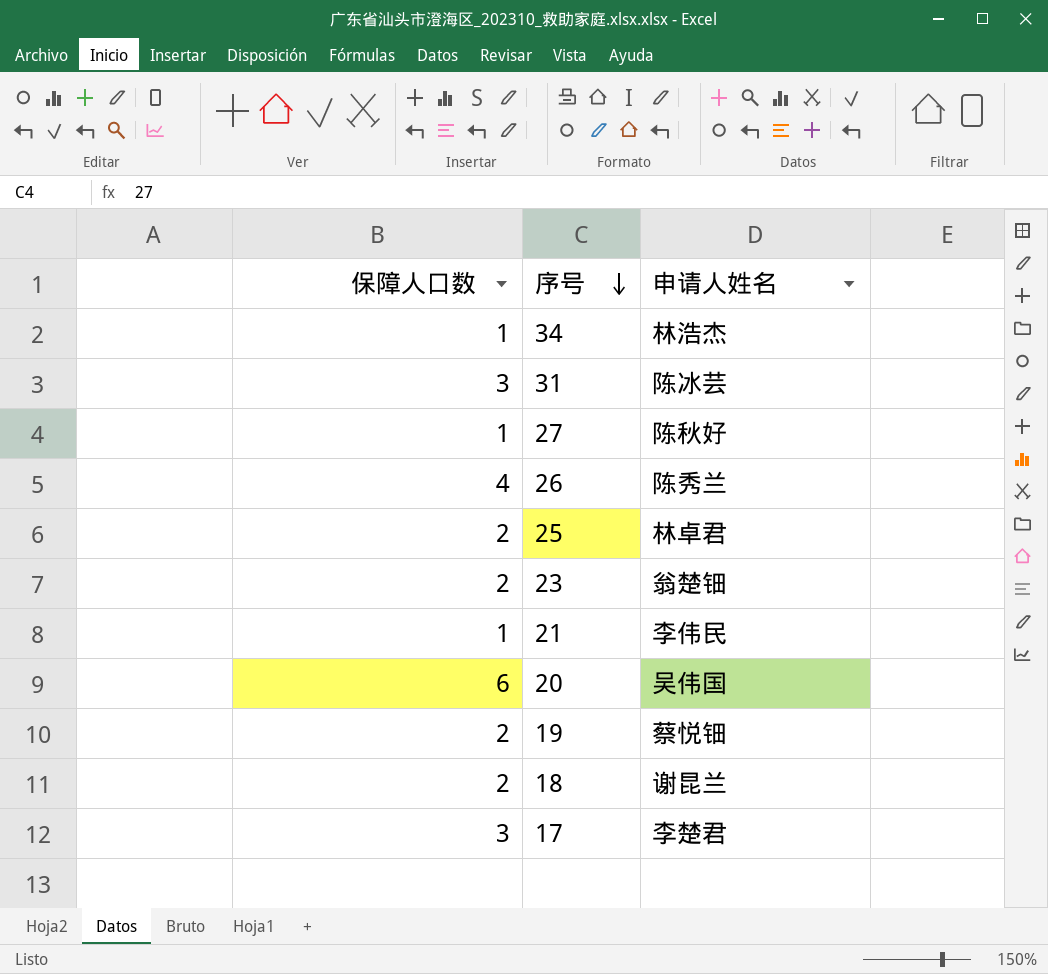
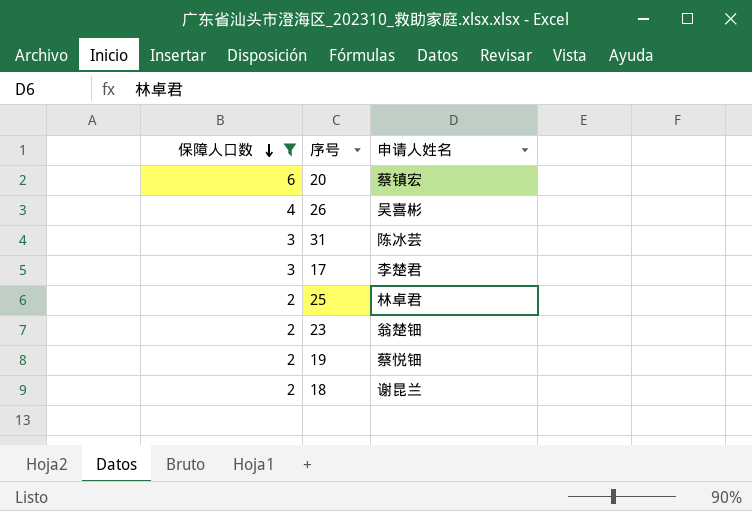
filter: none -> 保障人口数 != 1
row order: 序号 descending -> 保障人口数 descending
20 | 申请人姓名: 吴伟国 -> 蔡镇宏
26 | 申请人姓名: 陈秀兰 -> 吴喜彬

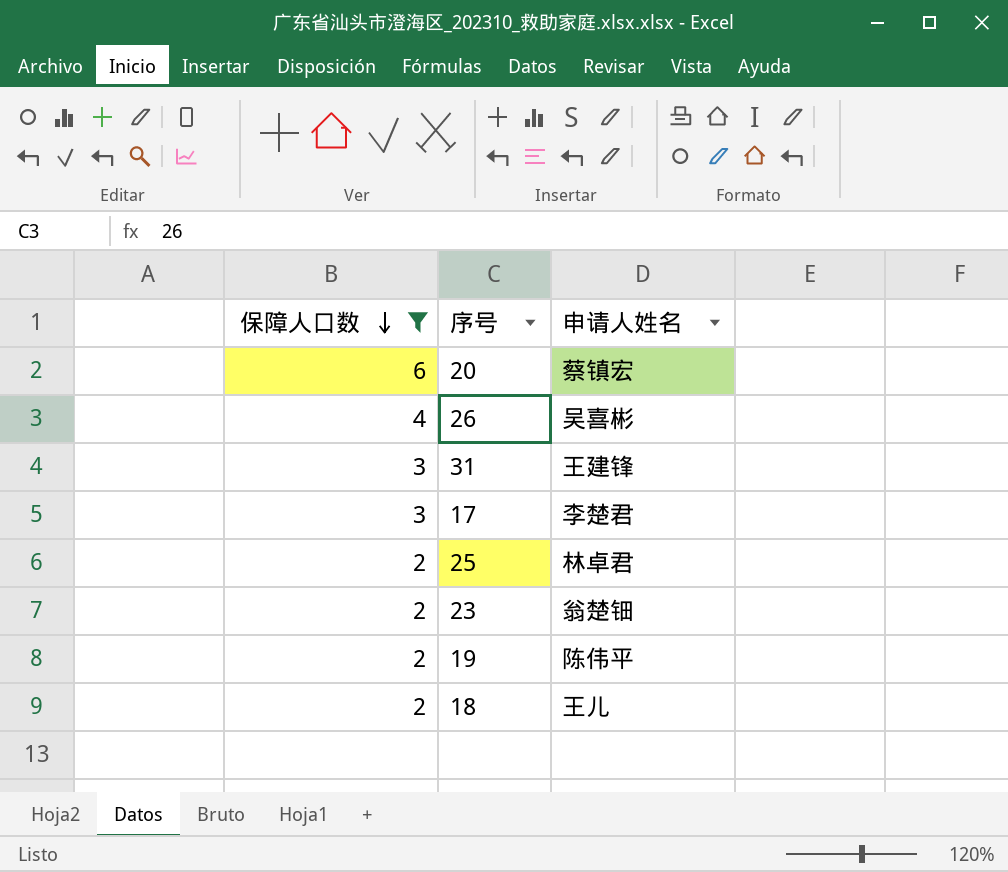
31 | 申请人姓名: 陈冰芸 -> 王建锋
19 | 申请人姓名: 蔡悦钿 -> 陈伟平
18 | 申请人姓名: 谢昆兰 -> 王儿

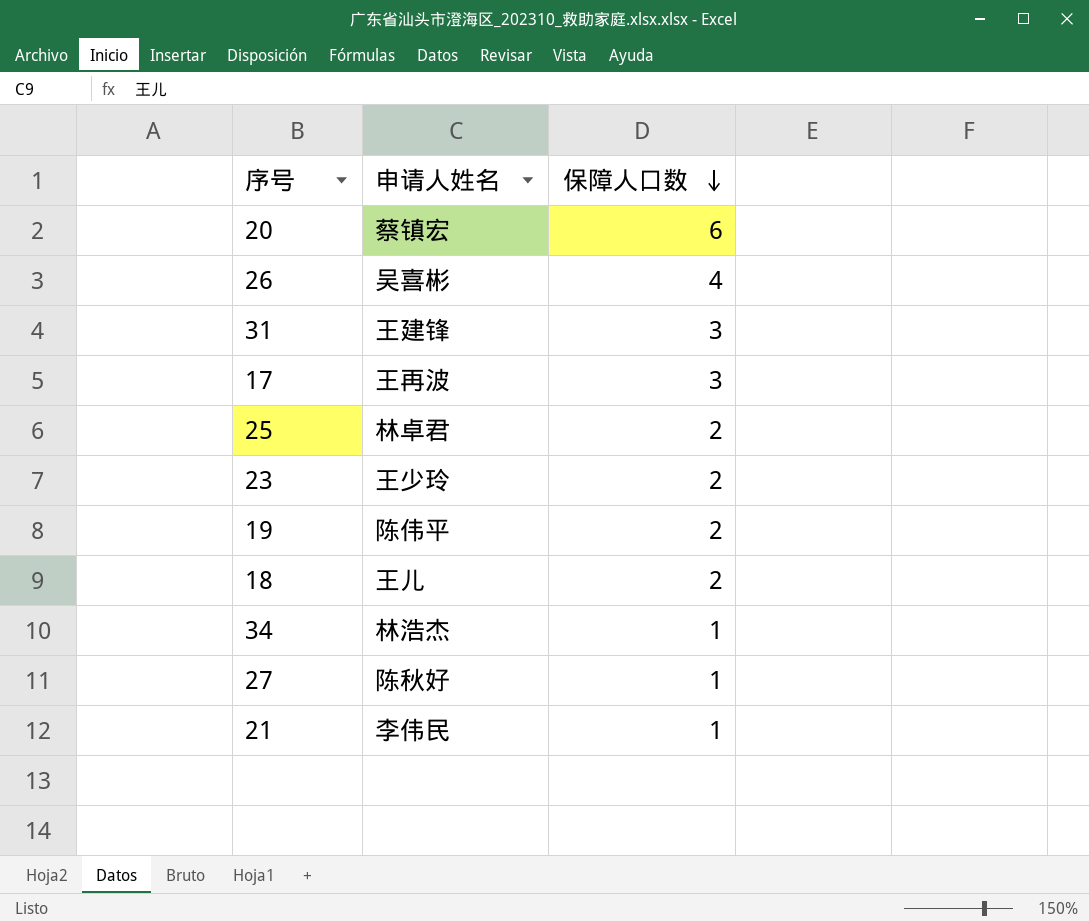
filter: 保障人口数 != 1 -> none
column 保障人口数 | position: 1 -> 3
17 | 申请人姓名: 李楚君 -> 王再波
23 | 申请人姓名: 翁楚钿 -> 王少玲

